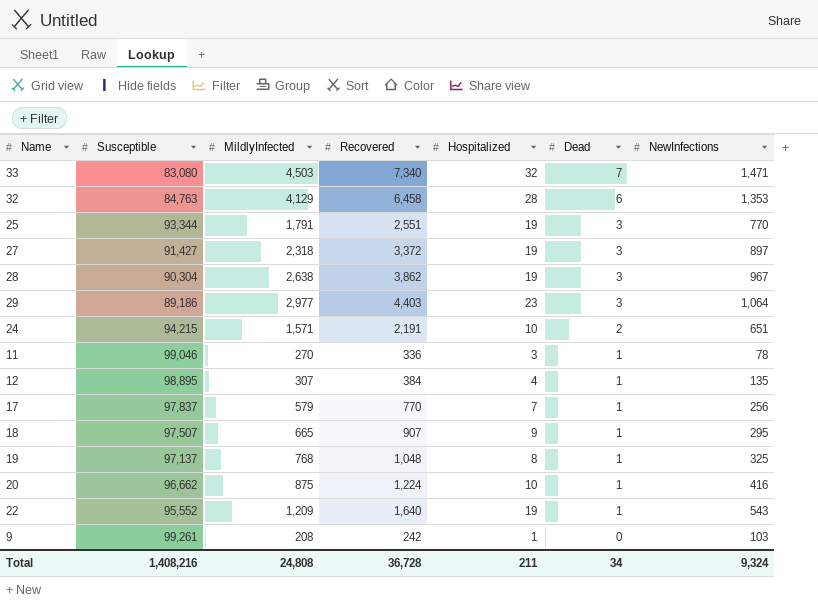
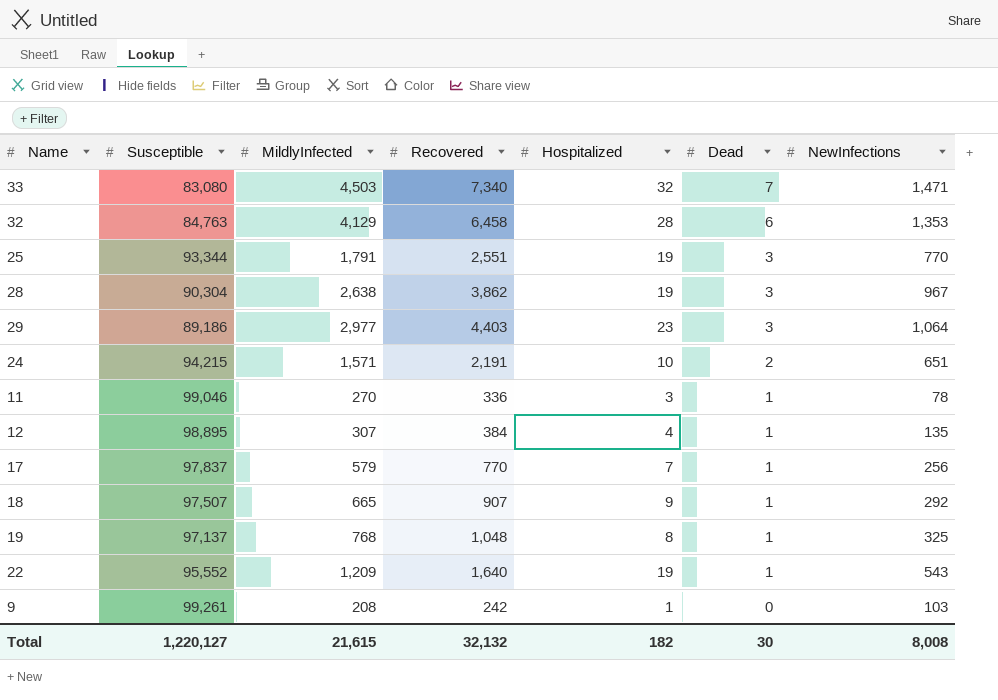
row 27: 91,427 | 2,318 | 3,372 | 19 | 3 | 897 -> none
row 20: 96,662 | 875 | 1,224 | 10 | 1 | 416 -> none
18 | NewInfections: 295 -> 292
Total | Susceptible: 1,408,216 -> 1,220,127
Total | MildlyInfected: 24,808 -> 21,615
Total | Recovered: 36,728 -> 32,132
Total | Hospitalized: 211 -> 182
Total | Dead: 34 -> 30
Total | NewInfections: 9,324 -> 8,008

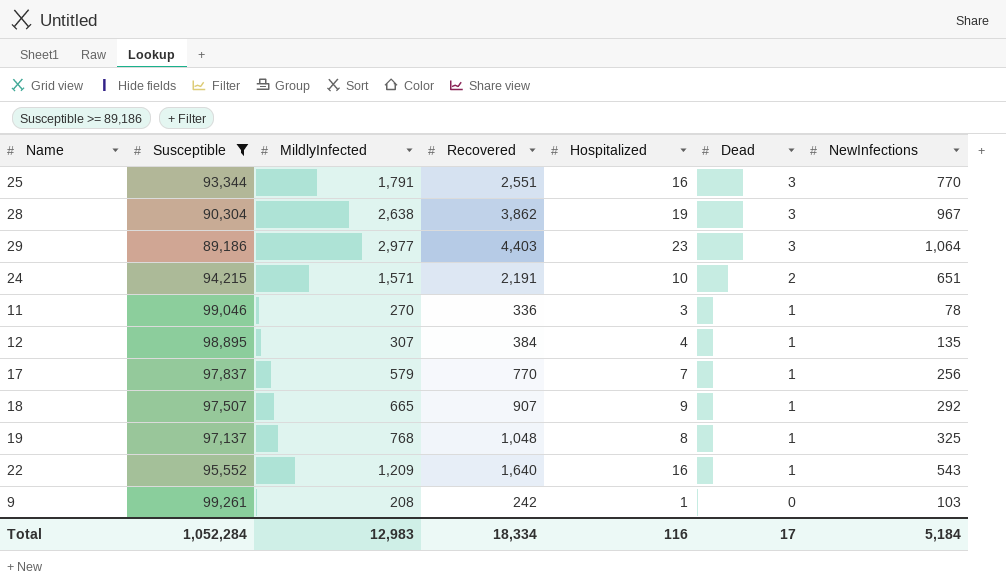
filter: none -> Susceptible >= 89,186
25 | Hospitalized: 19 -> 16
22 | Hospitalized: 19 -> 16
Total | Susceptible: 1,220,127 -> 1,052,284
Total | MildlyInfected: 21,615 -> 12,983
Total | Recovered: 32,132 -> 18,334
Total | Hospitalized: 182 -> 116
Total | Dead: 30 -> 17
Total | NewInfections: 8,008 -> 5,184

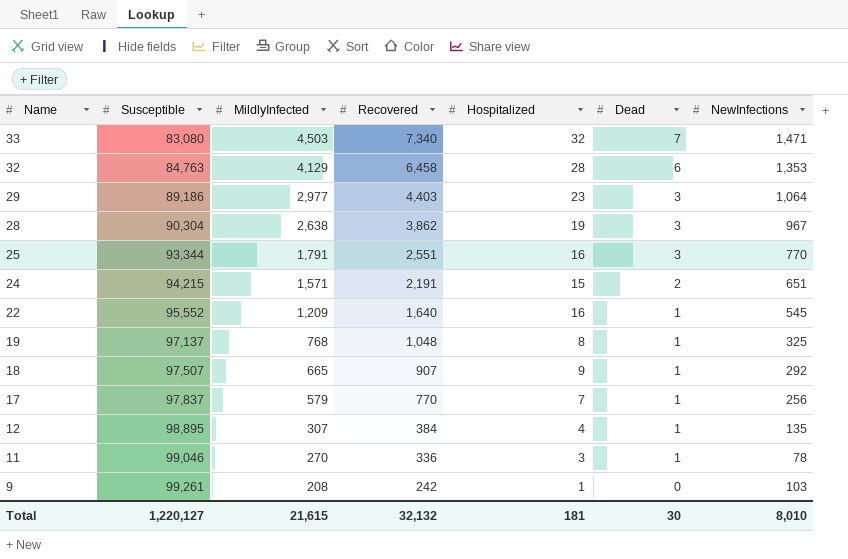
filter: Susceptible >= 89,186 -> none
row order: Dead descending -> Name descending
24 | Hospitalized: 10 -> 15
22 | NewInfections: 543 -> 545
Total | Susceptible: 1,052,284 -> 1,220,127
Total | MildlyInfected: 12,983 -> 21,615
Total | Recovered: 18,334 -> 32,132
Total | Hospitalized: 116 -> 181
Total | Dead: 17 -> 30
Total | NewInfections: 5,184 -> 8,010

